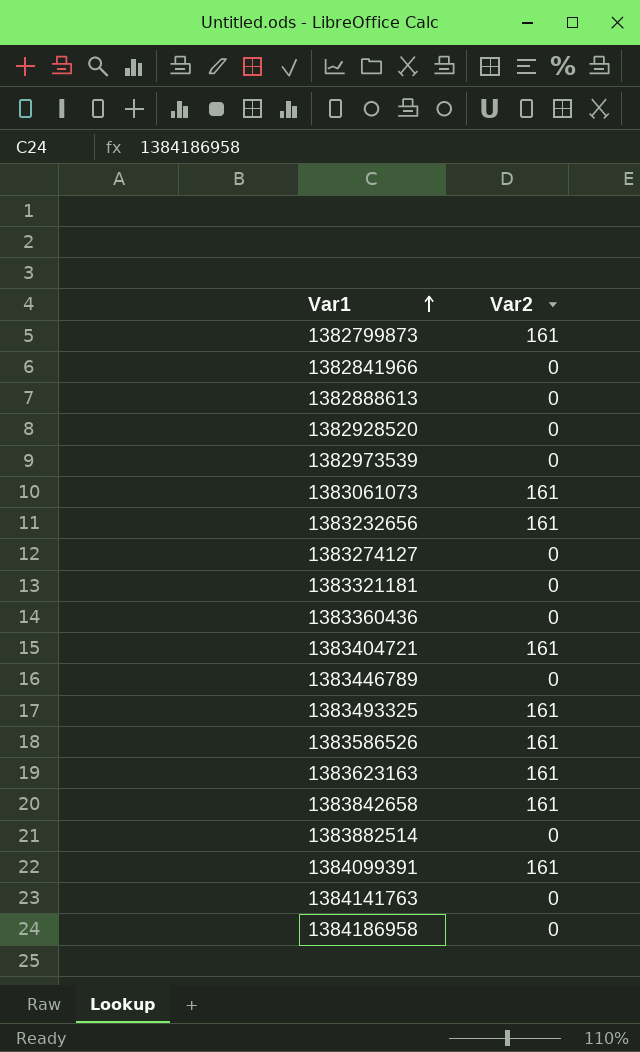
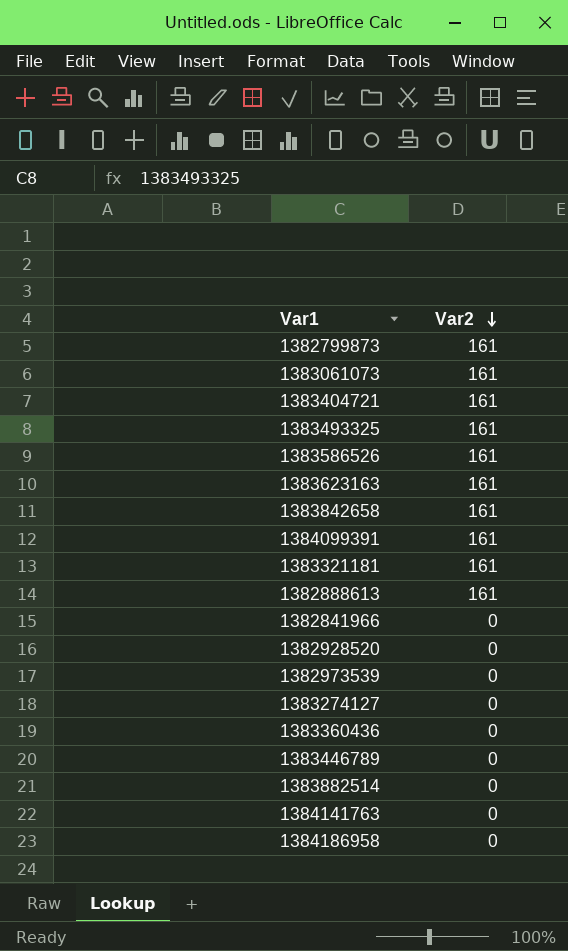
row order: Var1 ascending -> Var2 descending
row 1383232656: 161 -> none
1383321181 | Var2: 0 -> 161
1382888613 | Var2: 0 -> 161

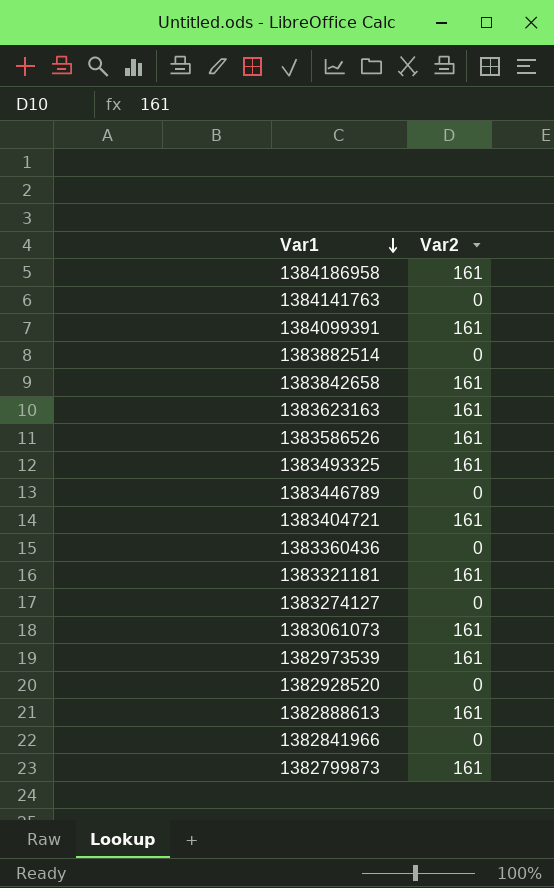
row order: Var2 descending -> Var1 descending
1384186958 | Var2: 0 -> 161
1382973539 | Var2: 0 -> 161

